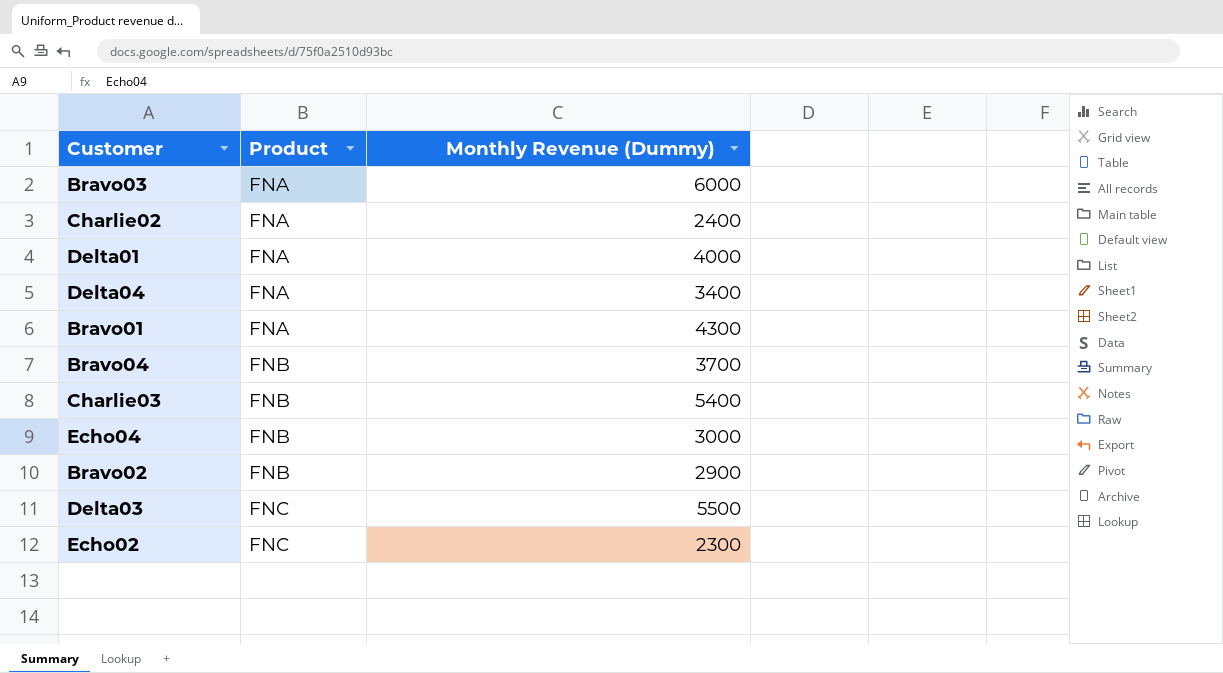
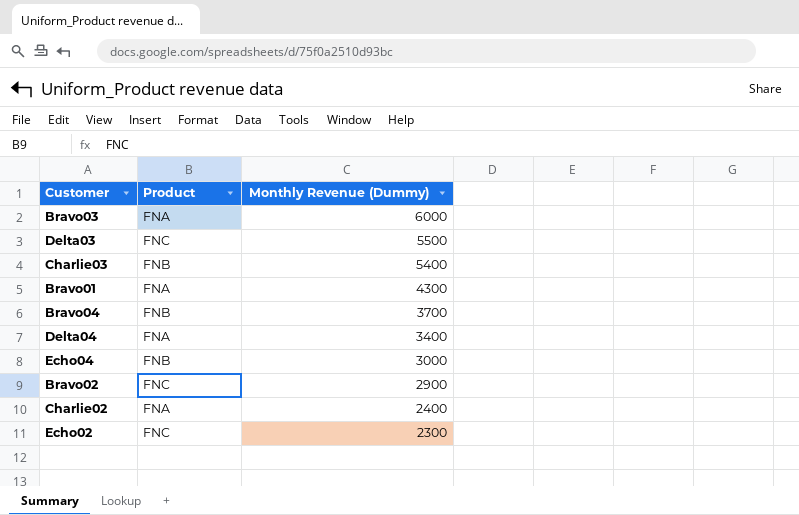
row order: Product ascending -> Monthly Revenue (Dummy) descending
row Delta01: FNA | 4000 -> none
Bravo02 | Product: FNB -> FNC

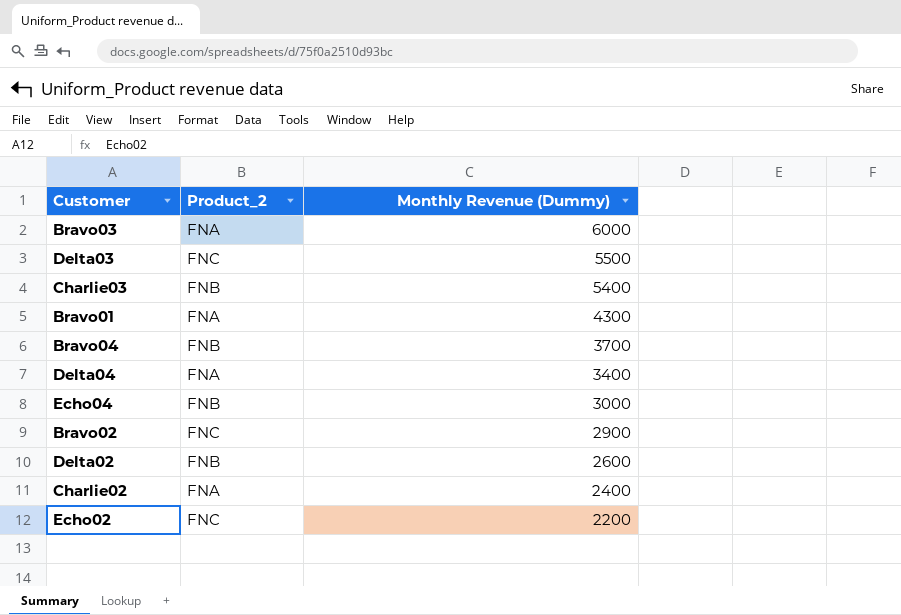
column name: Product -> Product_2
row Delta02: none -> FNB | 2600
Echo02 | Monthly Revenue (Dummy): 2300 -> 2200

